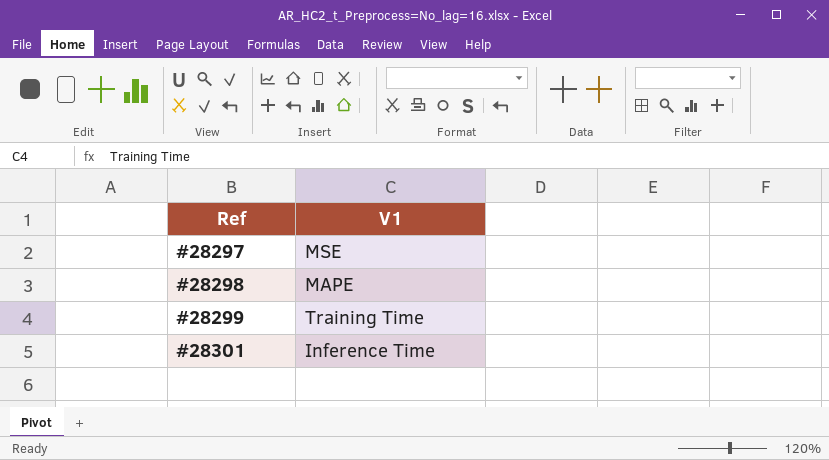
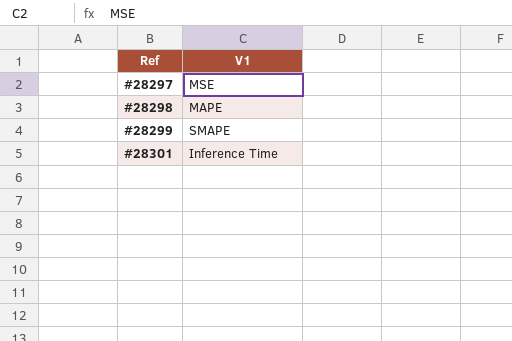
#28299 | V1: Training Time -> SMAPE

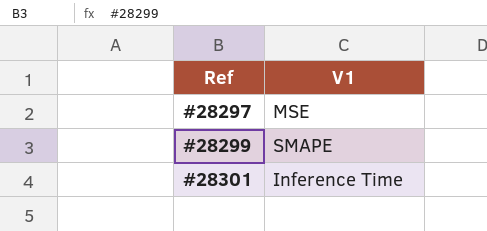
row #28298: MAPE -> none

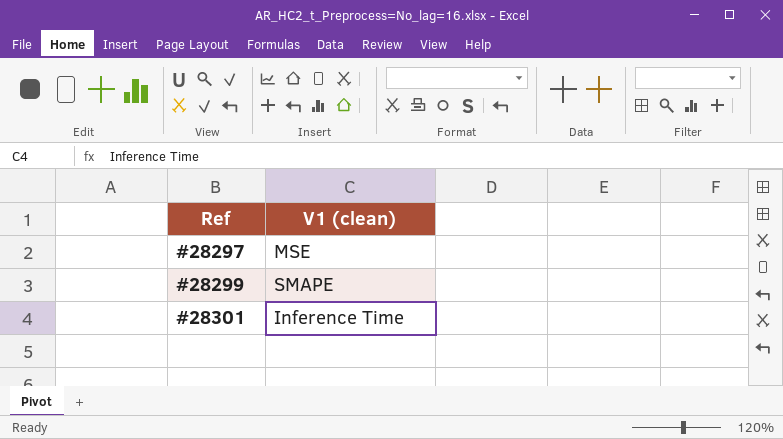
column name: V1 -> V1 (clean)

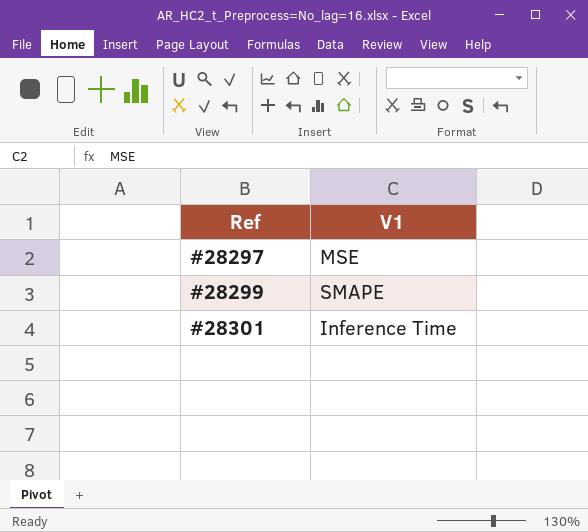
column name: V1 (clean) -> V1

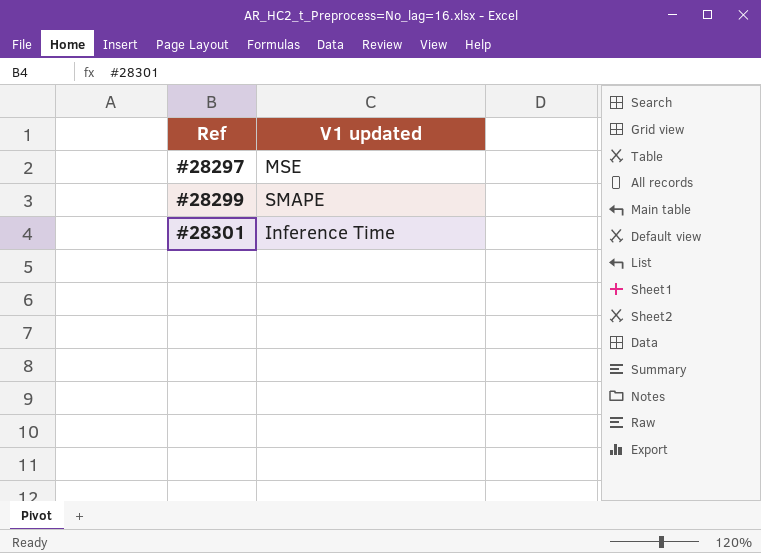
column name: V1 -> V1 updated

